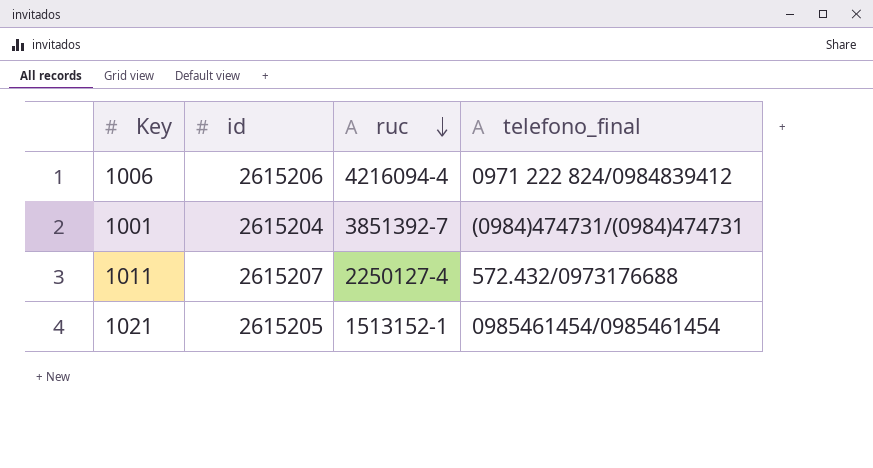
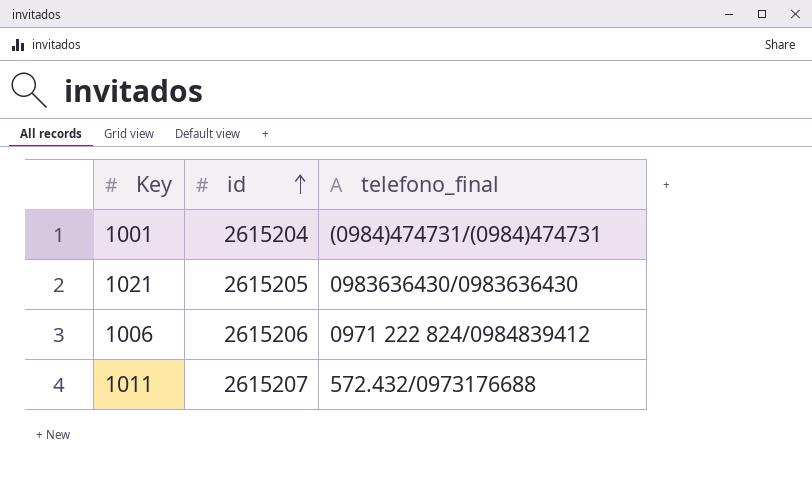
row order: ruc descending -> id ascending
column ruc | position: 3 -> none
1021 | telefono_final: 0985461454/0985461454 -> 0983636430/0983636430

